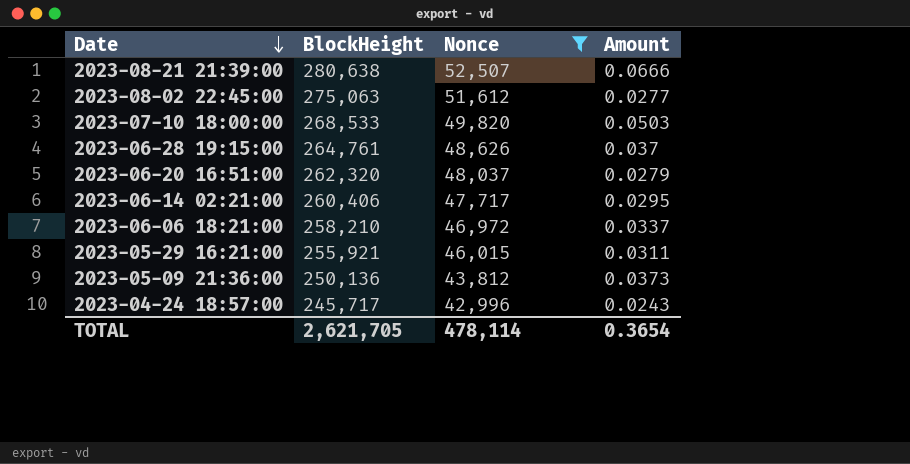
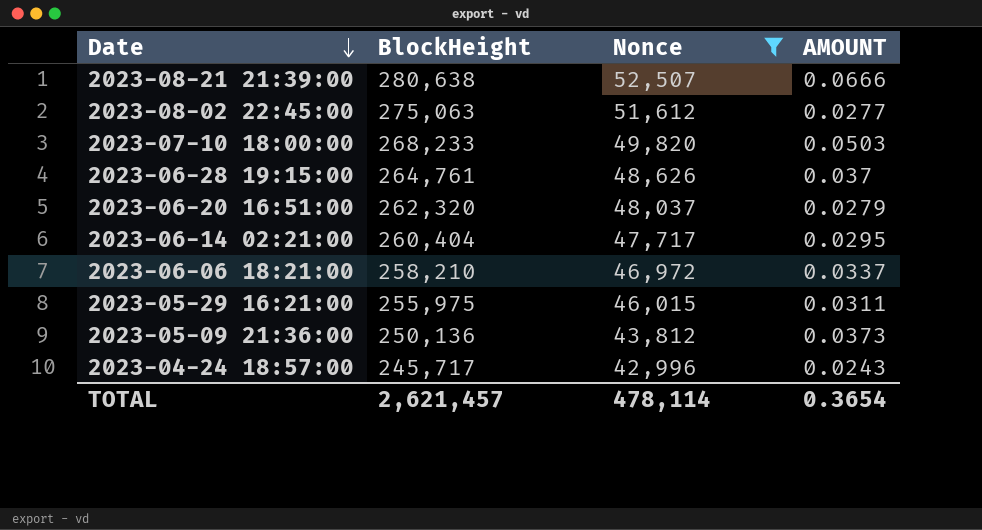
column name: Amount -> AMOUNT
2023-07-10 18:00:00 | BlockHeight: 268,533 -> 268,233
2023-06-14 02:21:00 | BlockHeight: 260,406 -> 260,404
2023-05-29 16:21:00 | BlockHeight: 255,921 -> 255,975
TOTAL | BlockHeight: 2,621,705 -> 2,621,457

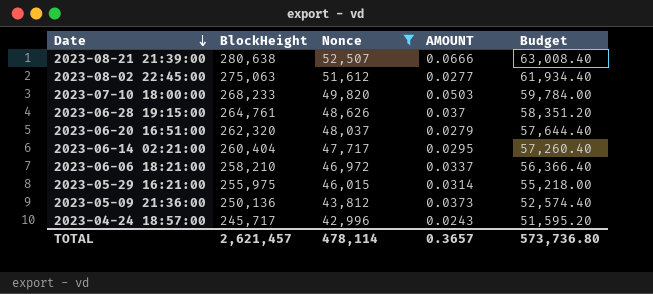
column Budget | formula: none -> [Nonce] * 1.2
2023-05-29 16:21:00 | AMOUNT: 0.0311 -> 0.0314
TOTAL | AMOUNT: 0.3654 -> 0.3657

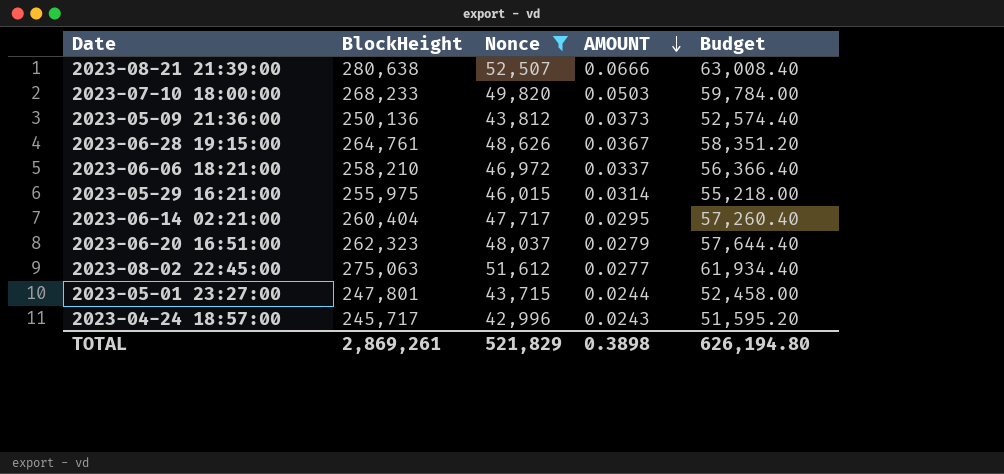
row order: Date descending -> AMOUNT descending
2023-06-28 19:15:00 | AMOUNT: 0.037 -> 0.0367
2023-06-20 16:51:00 | BlockHeight: 262,320 -> 262,323
row 2023-05-01 23:27:00: none -> 247,801 | 43,715 | 0.0244 | 52,458.00
TOTAL | BlockHeight: 2,621,457 -> 2,869,261
TOTAL | Nonce: 478,114 -> 521,829
TOTAL | AMOUNT: 0.3657 -> 0.3898
TOTAL | Budget: 573,736.80 -> 626,194.80

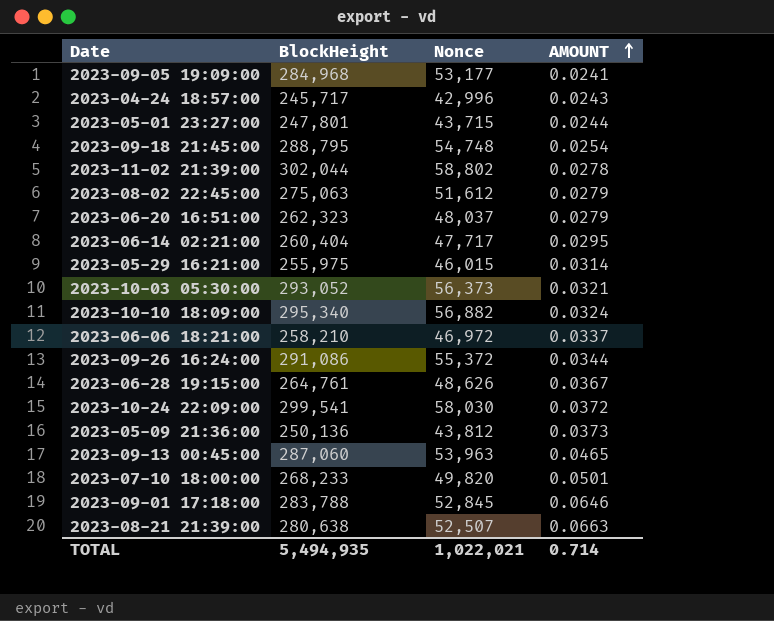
filter: Nonce <= 52,507 -> none
row order: AMOUNT descending -> AMOUNT ascending
column Budget | formula: [Nonce] * 1.2 -> none
2023-08-02 22:45:00 | AMOUNT: 0.0277 -> 0.0279
2023-07-10 18:00:00 | AMOUNT: 0.0503 -> 0.0501
2023-08-21 21:39:00 | AMOUNT: 0.0666 -> 0.0663
TOTAL | BlockHeight: 2,869,261 -> 5,494,935
TOTAL | Nonce: 521,829 -> 1,022,021
TOTAL | AMOUNT: 0.3898 -> 0.714

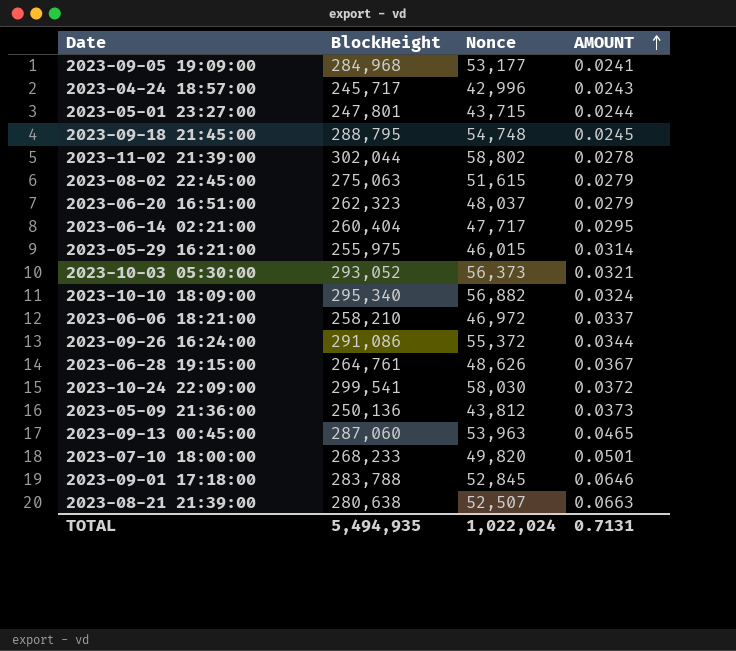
2023-09-18 21:45:00 | AMOUNT: 0.0254 -> 0.0245
2023-08-02 22:45:00 | Nonce: 51,612 -> 51,615
TOTAL | Nonce: 1,022,021 -> 1,022,024
TOTAL | AMOUNT: 0.714 -> 0.7131

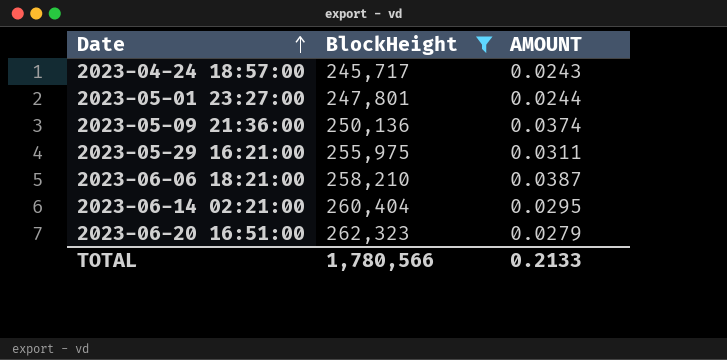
filter: none -> BlockHeight <= 262,323
row order: AMOUNT ascending -> Date ascending
column Nonce | position: 3 -> none
2023-05-09 21:36:00 | AMOUNT: 0.0373 -> 0.0374
2023-05-29 16:21:00 | AMOUNT: 0.0314 -> 0.0311
2023-06-06 18:21:00 | AMOUNT: 0.0337 -> 0.0387
TOTAL | BlockHeight: 5,494,935 -> 1,780,566
TOTAL | AMOUNT: 0.7131 -> 0.2133

